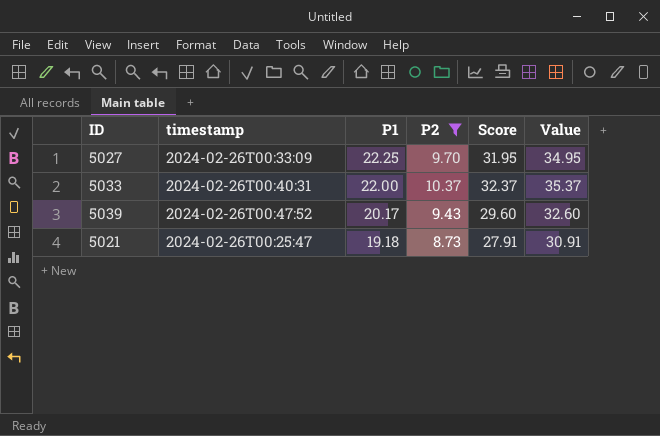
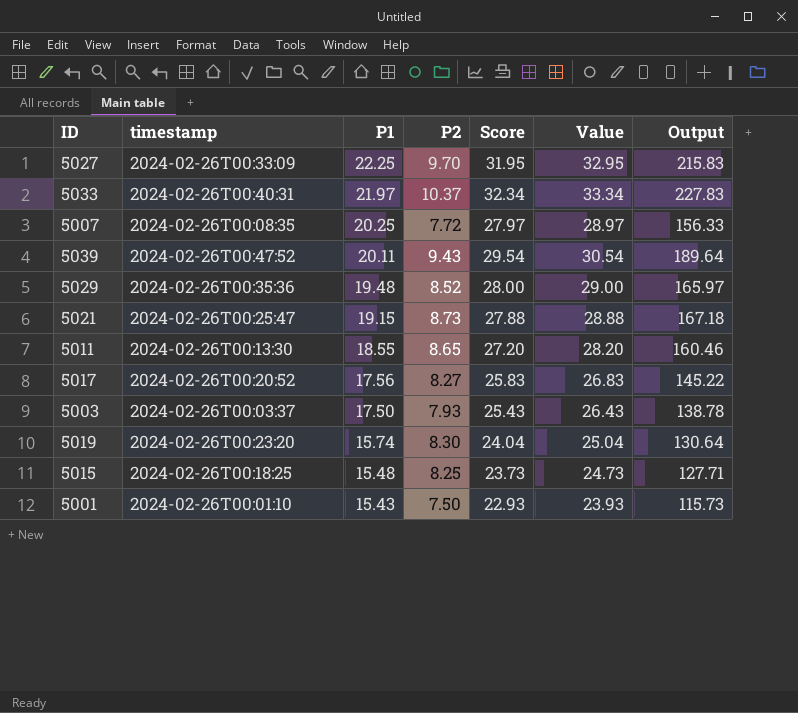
filter: P2 >= 8.73 -> none
column Value | formula: [Score] + 3 -> [Score] + 1
column Output | formula: none -> [P1] * [P2]
5033 | P1: 22.00 -> 21.97
5033 | Score: 32.37 -> 32.34
5039 | P1: 20.17 -> 20.11
5039 | Score: 29.60 -> 29.54
5021 | P1: 19.18 -> 19.15
5021 | Score: 27.91 -> 27.88

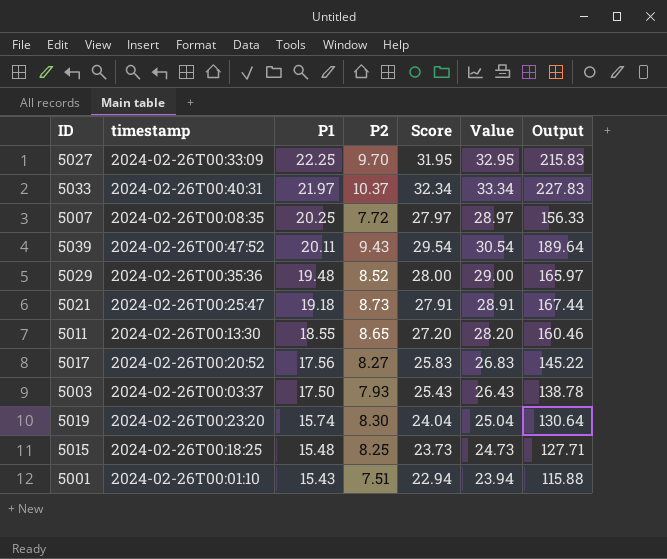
5021 | P1: 19.15 -> 19.18
5021 | Score: 27.88 -> 27.91
5021 | Value: 28.88 -> 28.91
5021 | Output: 167.18 -> 167.44
5001 | P2: 7.50 -> 7.51
5001 | Score: 22.93 -> 22.94
5001 | Value: 23.93 -> 23.94
5001 | Output: 115.73 -> 115.88

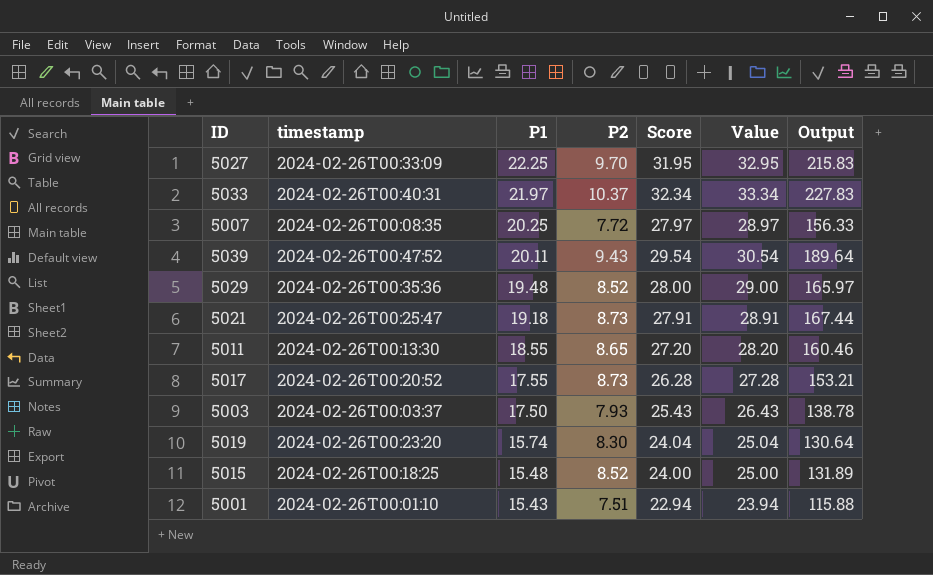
5017 | P1: 17.56 -> 17.55
5017 | P2: 8.27 -> 8.73
5017 | Score: 25.83 -> 26.28
5017 | Value: 26.83 -> 27.28
5017 | Output: 145.22 -> 153.21
5015 | P2: 8.25 -> 8.52
5015 | Score: 23.73 -> 24.00
5015 | Value: 24.73 -> 25.00
5015 | Output: 127.71 -> 131.89

